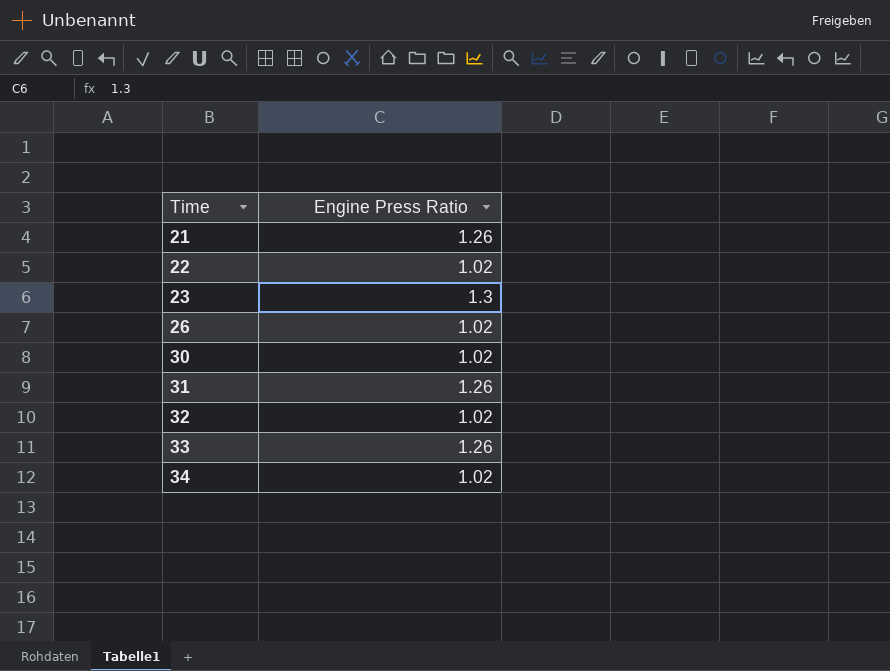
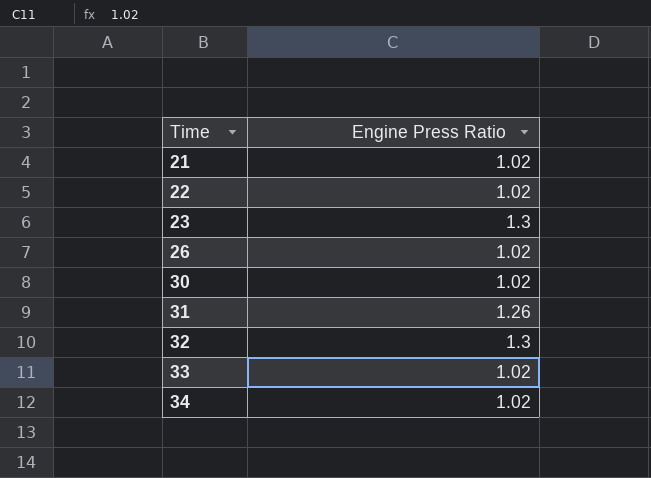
21 | Engine Press Ratio: 1.26 -> 1.02
32 | Engine Press Ratio: 1.02 -> 1.3
33 | Engine Press Ratio: 1.26 -> 1.02

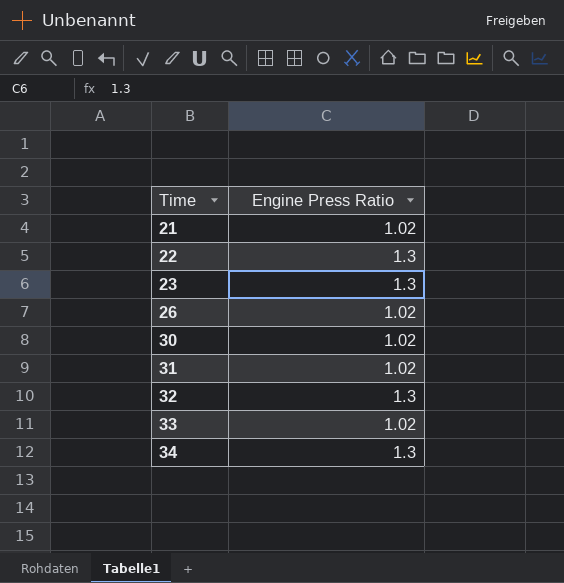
22 | Engine Press Ratio: 1.02 -> 1.3
31 | Engine Press Ratio: 1.26 -> 1.02
34 | Engine Press Ratio: 1.02 -> 1.3

